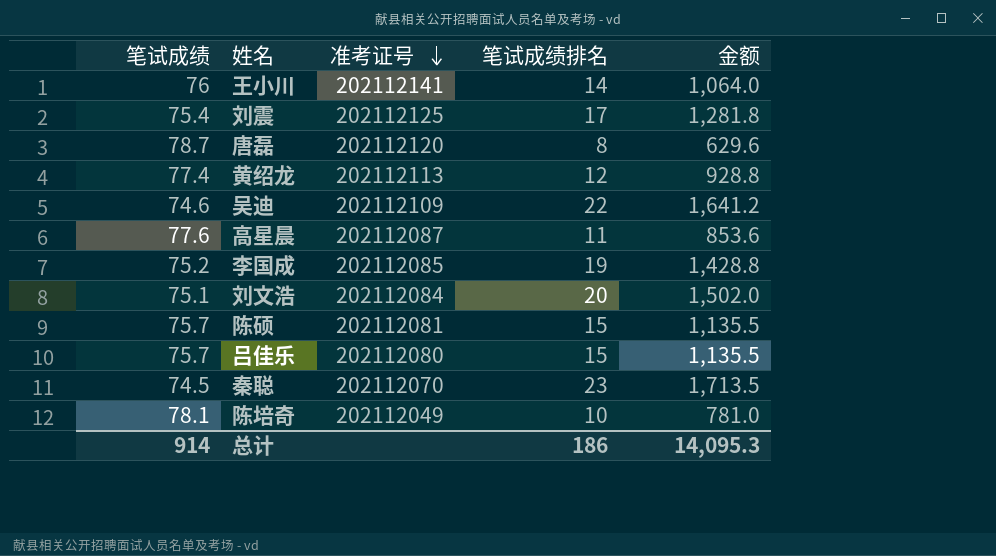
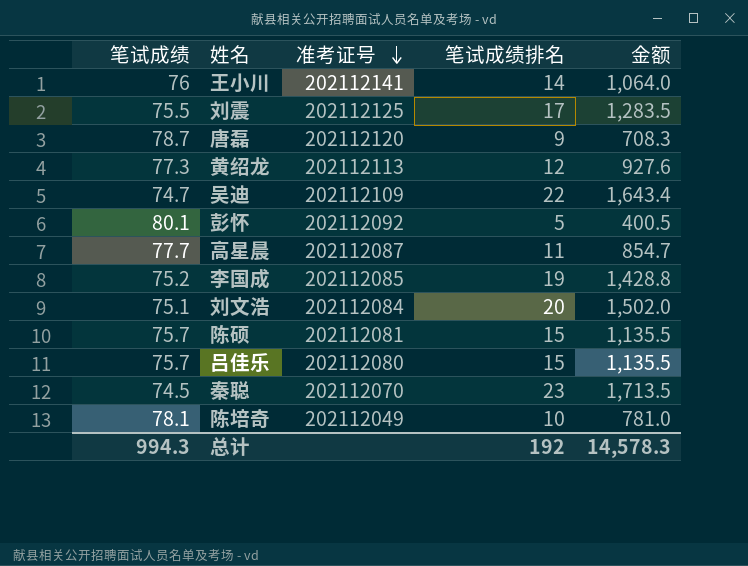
刘震 | 笔试成绩: 75.4 -> 75.5
刘震 | 金额: 1,281.8 -> 1,283.5
唐磊 | 笔试成绩排名: 8 -> 9
唐磊 | 金额: 629.6 -> 708.3
黄绍龙 | 笔试成绩: 77.4 -> 77.3
黄绍龙 | 金额: 928.8 -> 927.6
吴迪 | 笔试成绩: 74.6 -> 74.7
吴迪 | 金额: 1,641.2 -> 1,643.4
row 彭怀: none -> 80.1 | 202112092 | 5 | 400.5
高星晨 | 笔试成绩: 77.6 -> 77.7
高星晨 | 金额: 853.6 -> 854.7
总计 | 笔试成绩: 914 -> 994.3
总计 | 笔试成绩排名: 186 -> 192
总计 | 金额: 14,095.3 -> 14,578.3

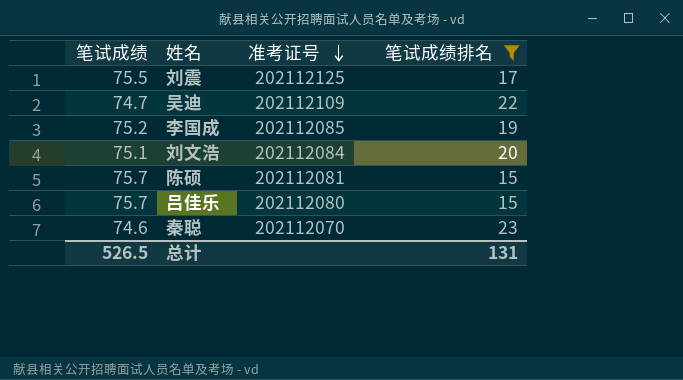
filter: none -> 笔试成绩排名 >= 15
column 金额 | formula: [笔试成绩] * [笔试成绩排名] -> none
秦聪 | 笔试成绩: 74.5 -> 74.6
总计 | 笔试成绩: 994.3 -> 526.5
总计 | 笔试成绩排名: 192 -> 131

